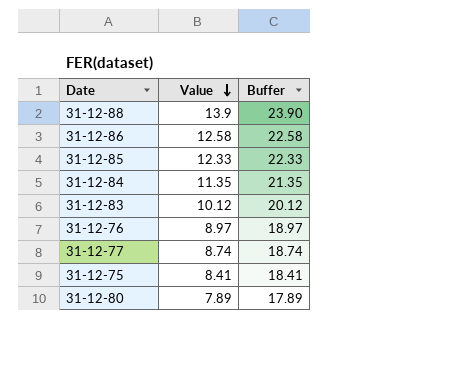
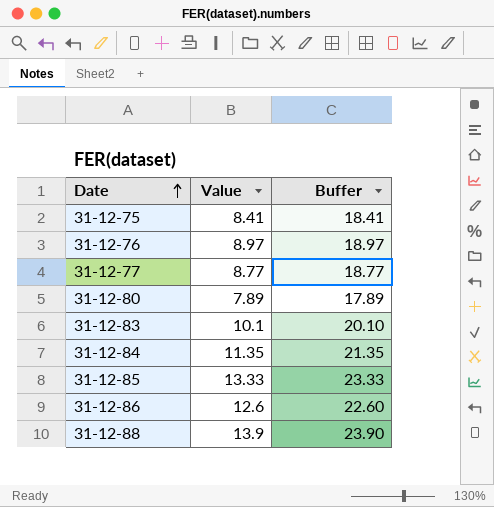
row order: Value descending -> Date ascending
31-12-77 | Value: 8.74 -> 8.77
31-12-77 | Buffer: 18.74 -> 18.77
31-12-83 | Value: 10.12 -> 10.1
31-12-83 | Buffer: 20.12 -> 20.10
31-12-85 | Value: 12.33 -> 13.33
31-12-85 | Buffer: 22.33 -> 23.33
31-12-86 | Value: 12.58 -> 12.6
31-12-86 | Buffer: 22.58 -> 22.60

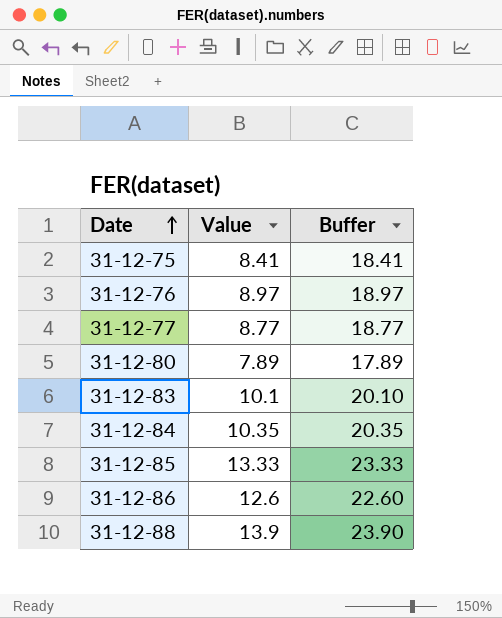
31-12-84 | Value: 11.35 -> 10.35
31-12-84 | Buffer: 21.35 -> 20.35

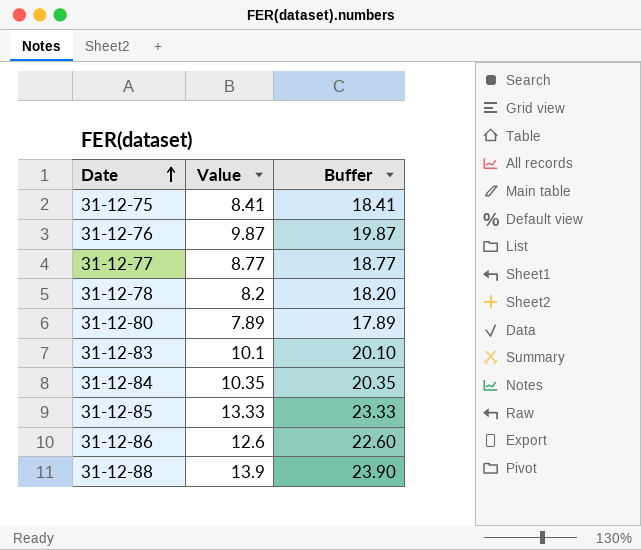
31-12-76 | Value: 8.97 -> 9.87
31-12-76 | Buffer: 18.97 -> 19.87
row 31-12-78: none -> 8.2 | 18.20

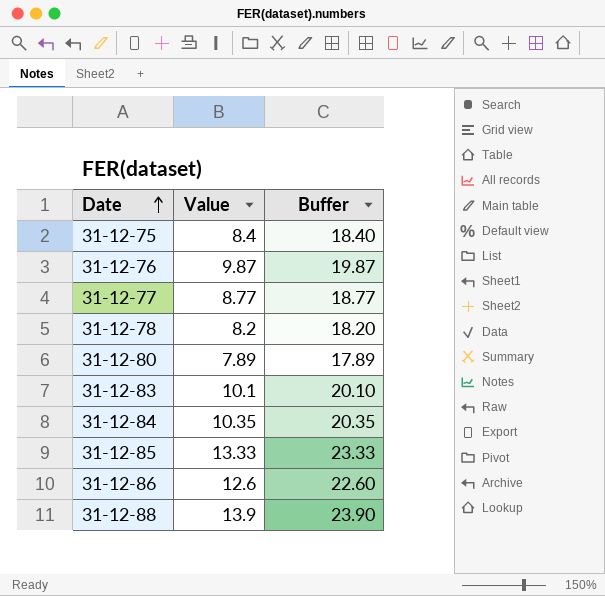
31-12-75 | Value: 8.41 -> 8.4
31-12-75 | Buffer: 18.41 -> 18.40

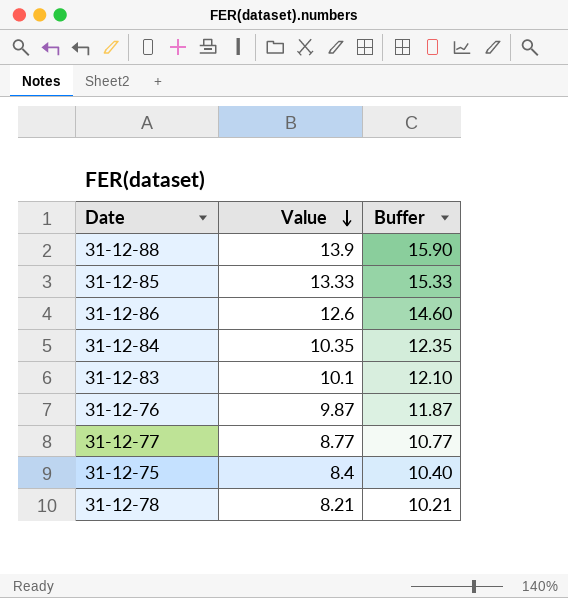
row order: Date ascending -> Value descending
column Buffer | formula: [Value] + 10 -> [Value] + 2
row 31-12-80: 7.89 | 17.89 -> none
31-12-78 | Value: 8.2 -> 8.21

